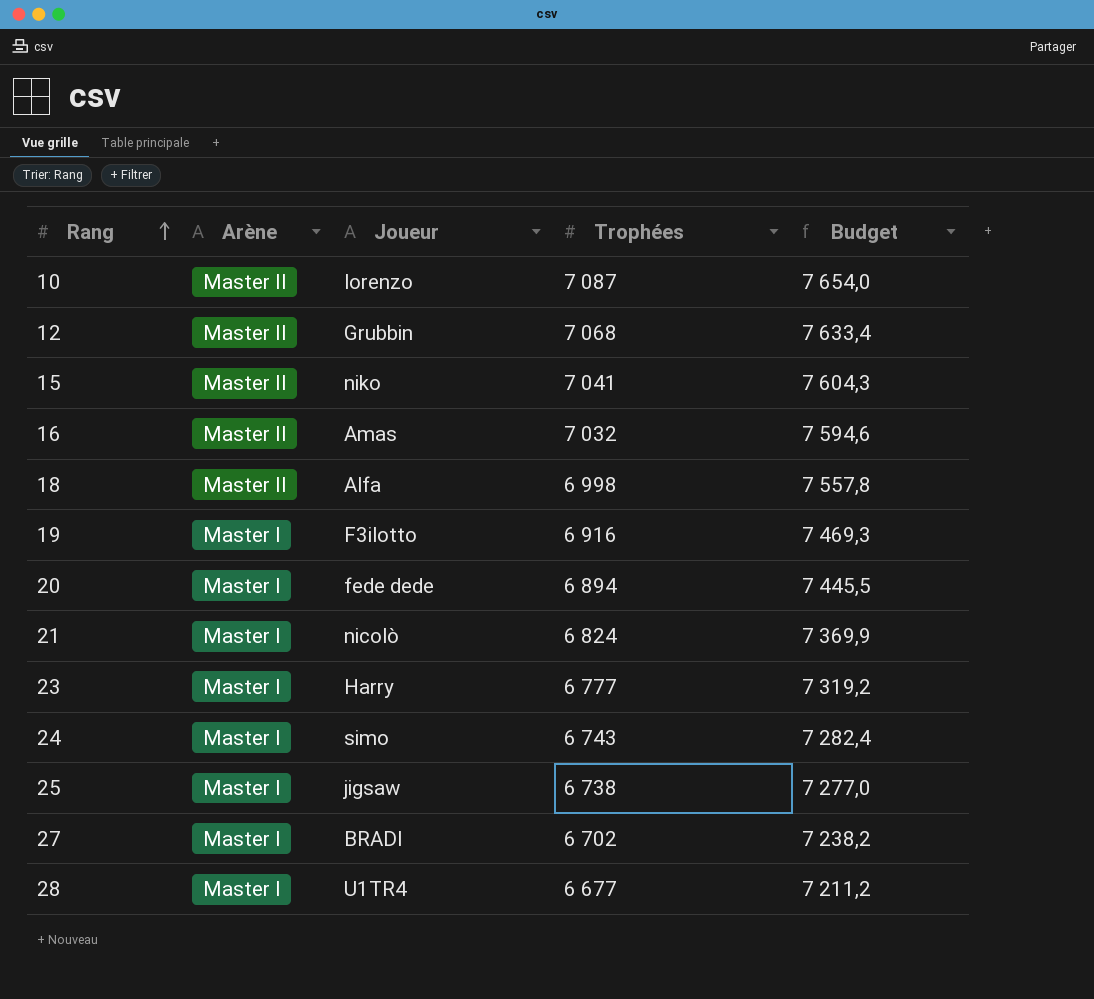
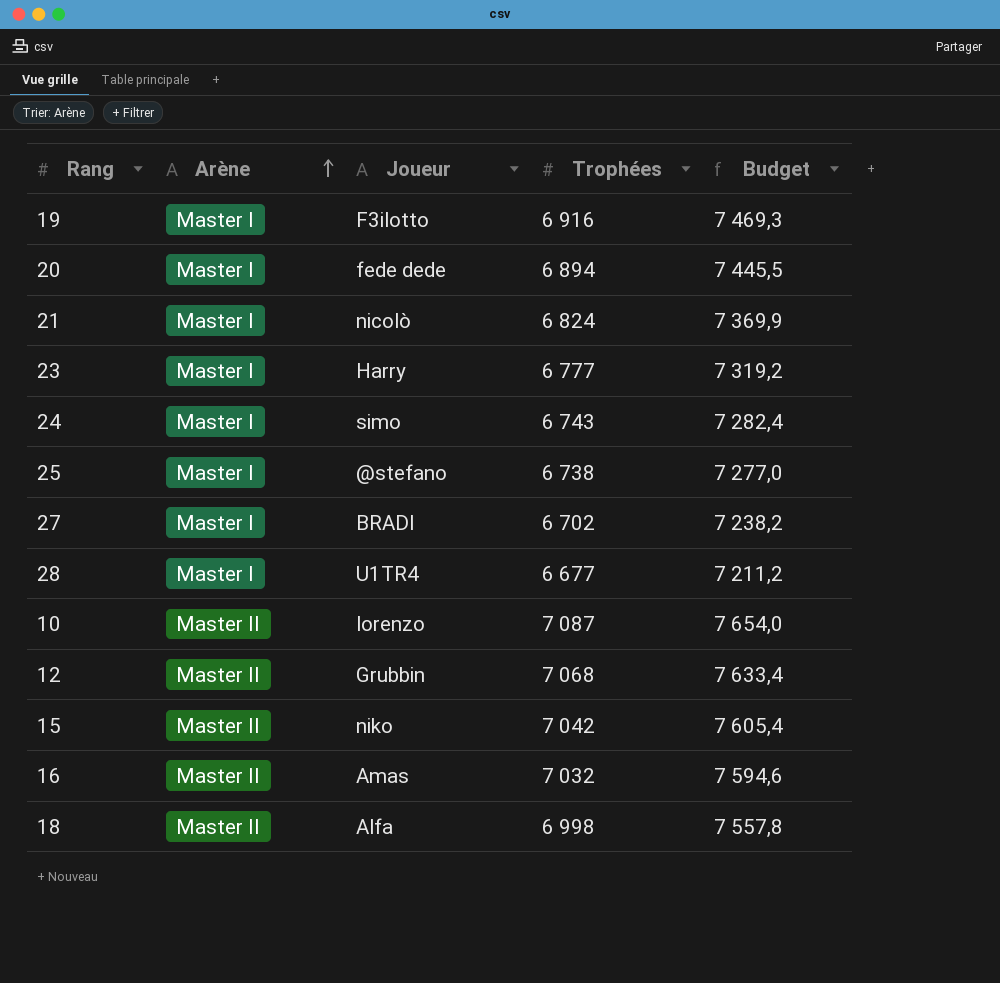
row order: Rang ascending -> Arène ascending
25 | Joueur: jigsaw -> @stefano
15 | Trophées: 7 041 -> 7 042
15 | Budget: 7 604,3 -> 7 605,4

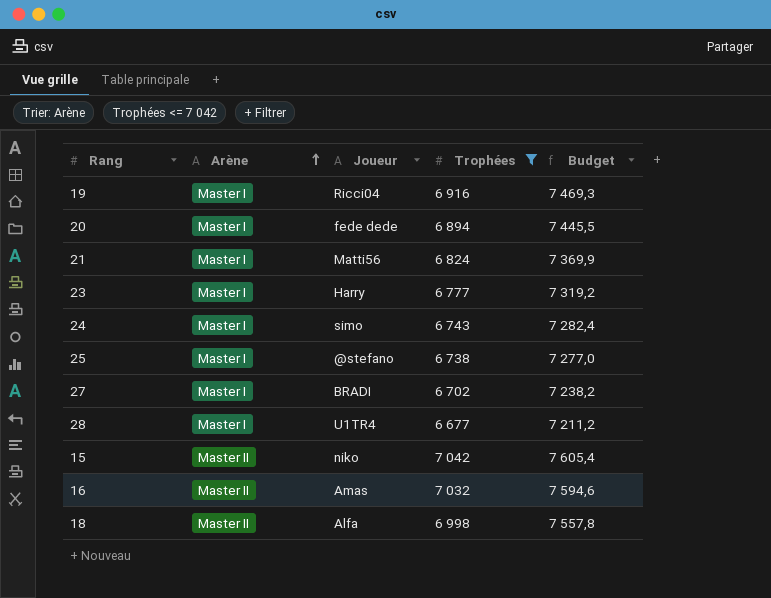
filter: none -> Trophées <= 7 042
19 | Joueur: F3ilotto -> Ricci04
21 | Joueur: nicolò -> Matti56

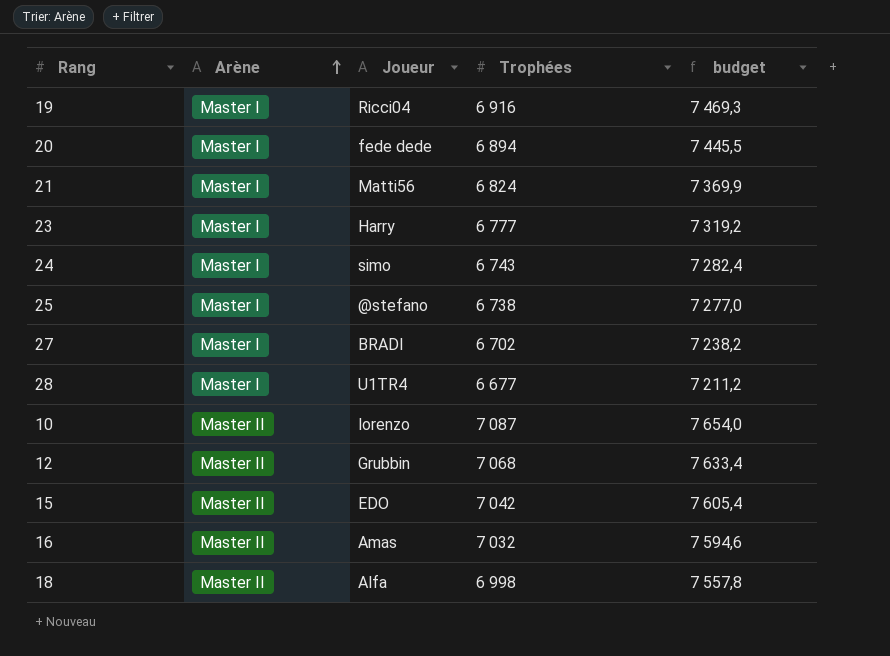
filter: Trophées <= 7 042 -> none
column name: Budget -> budget
15 | Joueur: niko -> EDO

